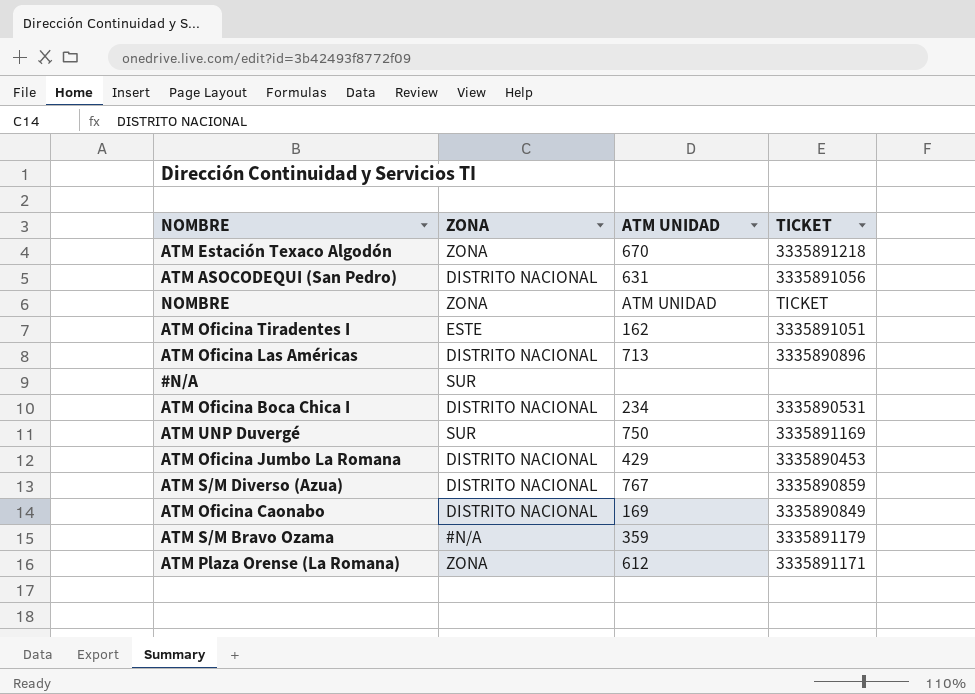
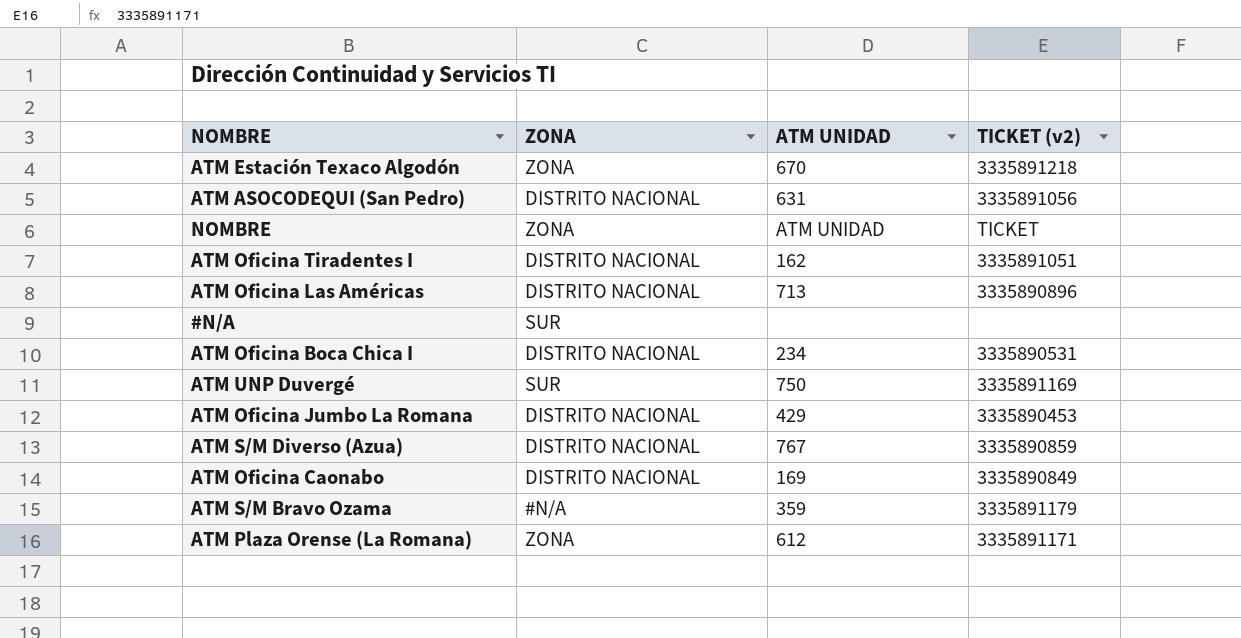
column name: TICKET -> TICKET (v2)
ATM Oficina Tiradentes I | ZONA: ESTE -> DISTRITO NACIONAL

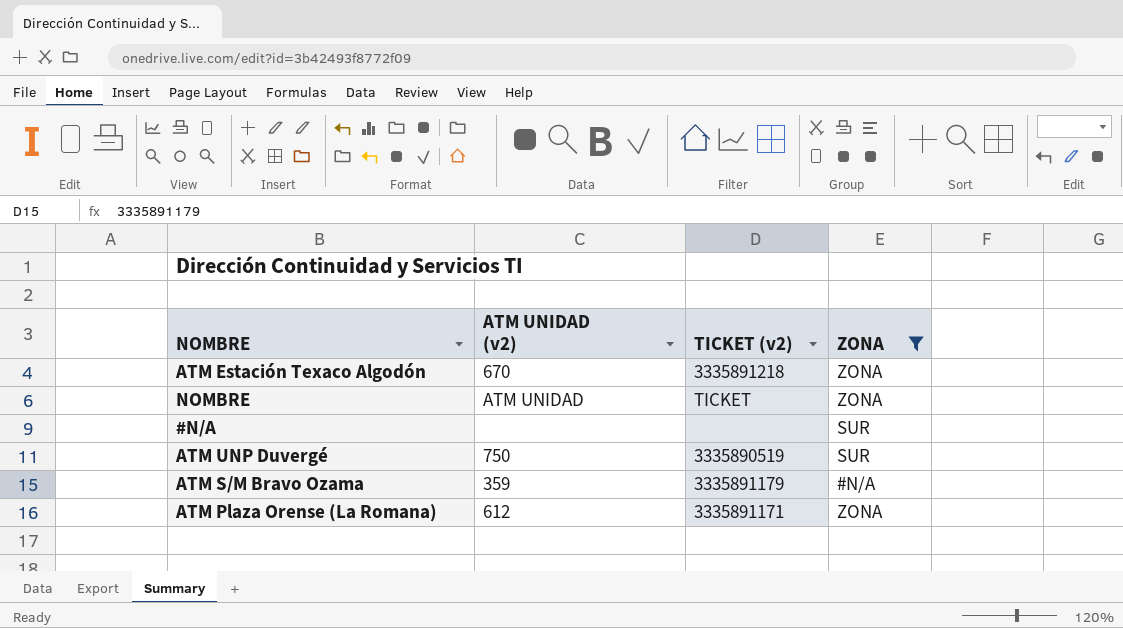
filter: none -> ZONA != DISTRITO NACIONAL
column name: ATM UNIDAD -> ATM UNIDAD (v2)
column ZONA | position: 2 -> 4
ATM UNP Duvergé | TICKET (v2): 3335891169 -> 3335890519

